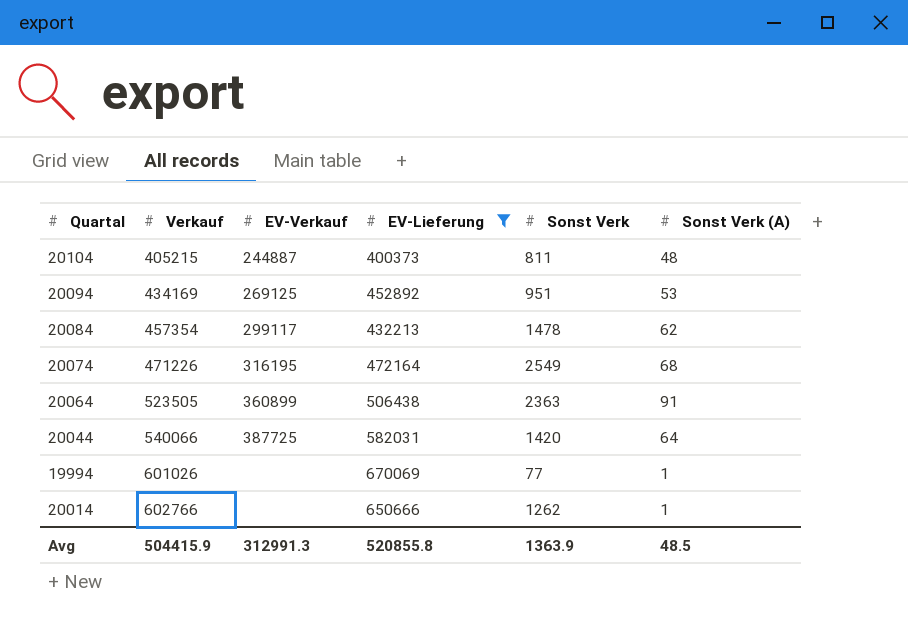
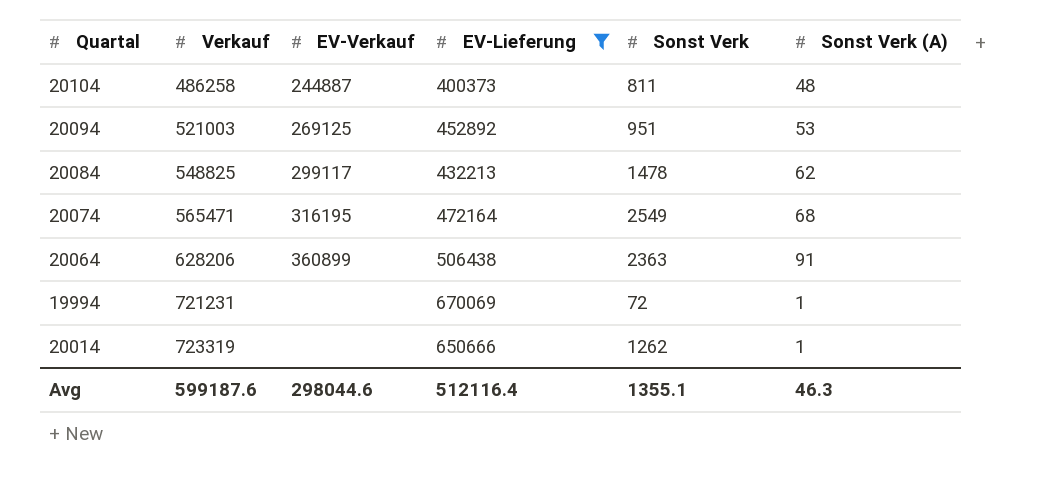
row 20044: 540066 | 387725 | 582031 | 1420 | 64 -> none
20104 | Verkauf: 405215 -> 486258
20094 | Verkauf: 434169 -> 521003
20084 | Verkauf: 457354 -> 548825
20074 | Verkauf: 471226 -> 565471
20064 | Verkauf: 523505 -> 628206
19994 | Verkauf: 601026 -> 721231
19994 | Sonst Verk: 77 -> 72
20014 | Verkauf: 602766 -> 723319
Avg | Verkauf: 504415.9 -> 599187.6
Avg | EV-Verkauf: 312991.3 -> 298044.6
Avg | EV-Lieferung: 520855.8 -> 512116.4
Avg | Sonst Verk: 1363.9 -> 1355.1
Avg | Sonst Verk (A): 48.5 -> 46.3

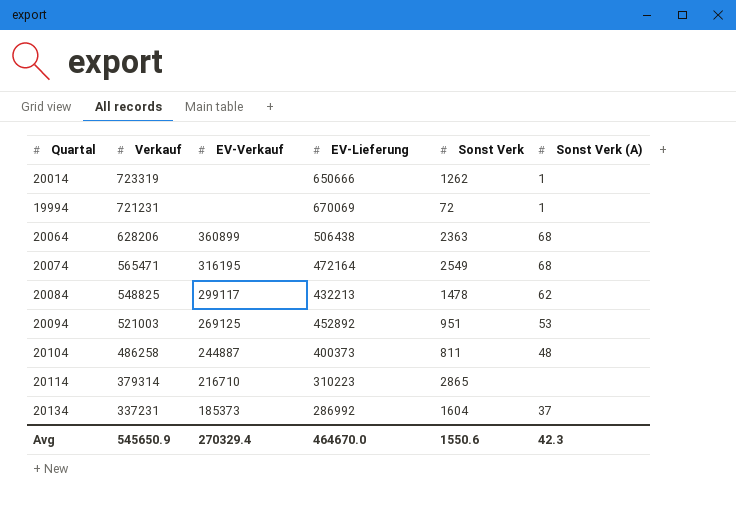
filter: EV-Lieferung >= 400373 -> none
row order: Verkauf ascending -> Verkauf descending
20064 | Sonst Verk (A): 91 -> 68
Avg | Verkauf: 599187.6 -> 545650.9
Avg | EV-Verkauf: 298044.6 -> 270329.4
Avg | EV-Lieferung: 512116.4 -> 464670.0
Avg | Sonst Verk: 1355.1 -> 1550.6
Avg | Sonst Verk (A): 46.3 -> 42.3

